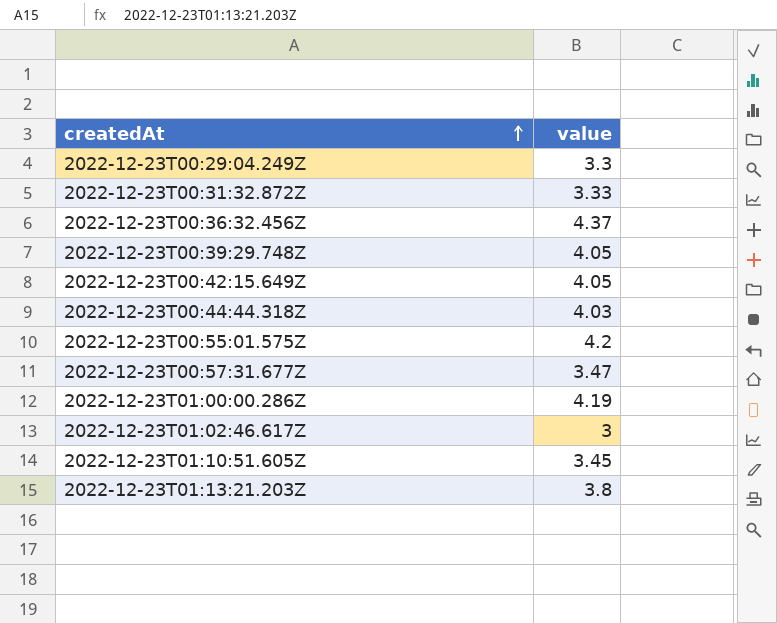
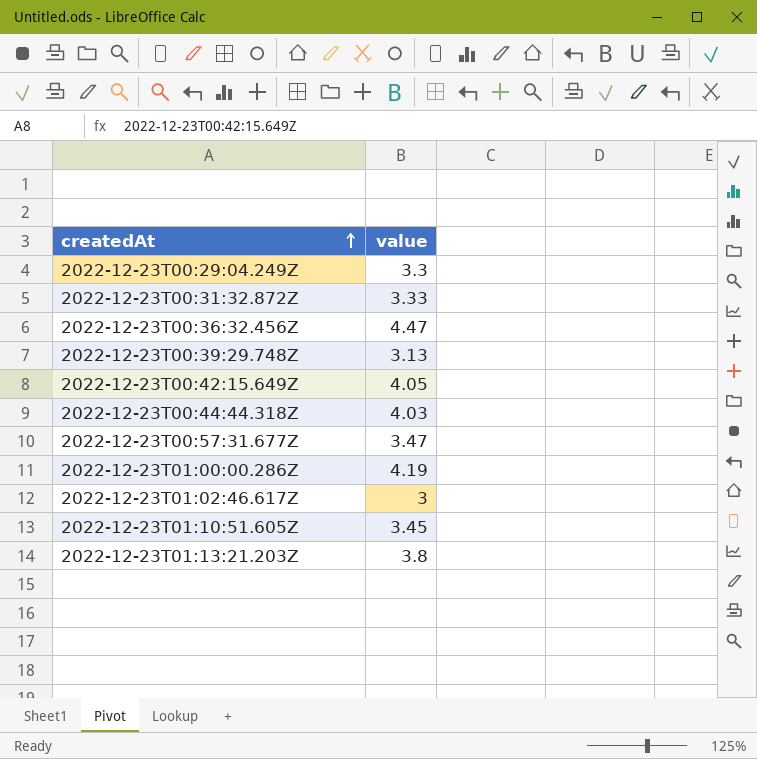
row 2022-12-23T00:55:01.575Z: 4.2 -> none
2022-12-23T00:36:32.456Z | value: 4.37 -> 4.47
2022-12-23T00:39:29.748Z | value: 4.05 -> 3.13

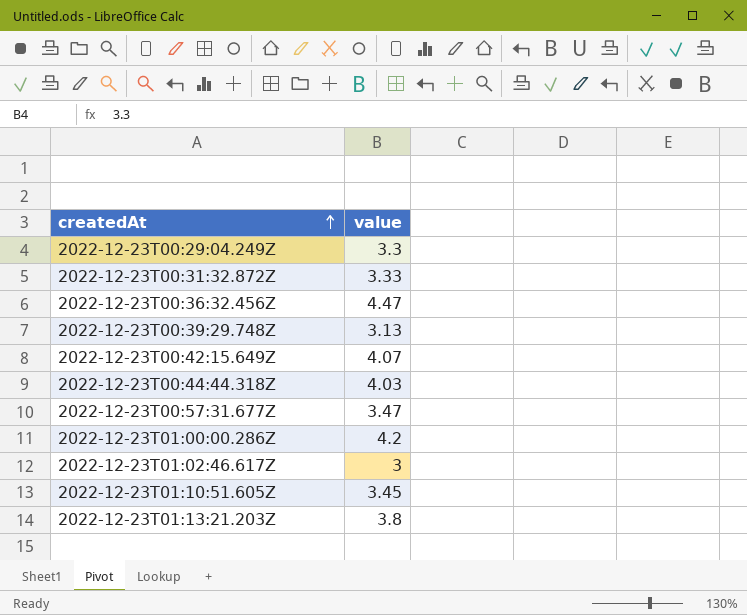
2022-12-23T00:42:15.649Z | value: 4.05 -> 4.07
2022-12-23T01:00:00.286Z | value: 4.19 -> 4.2

